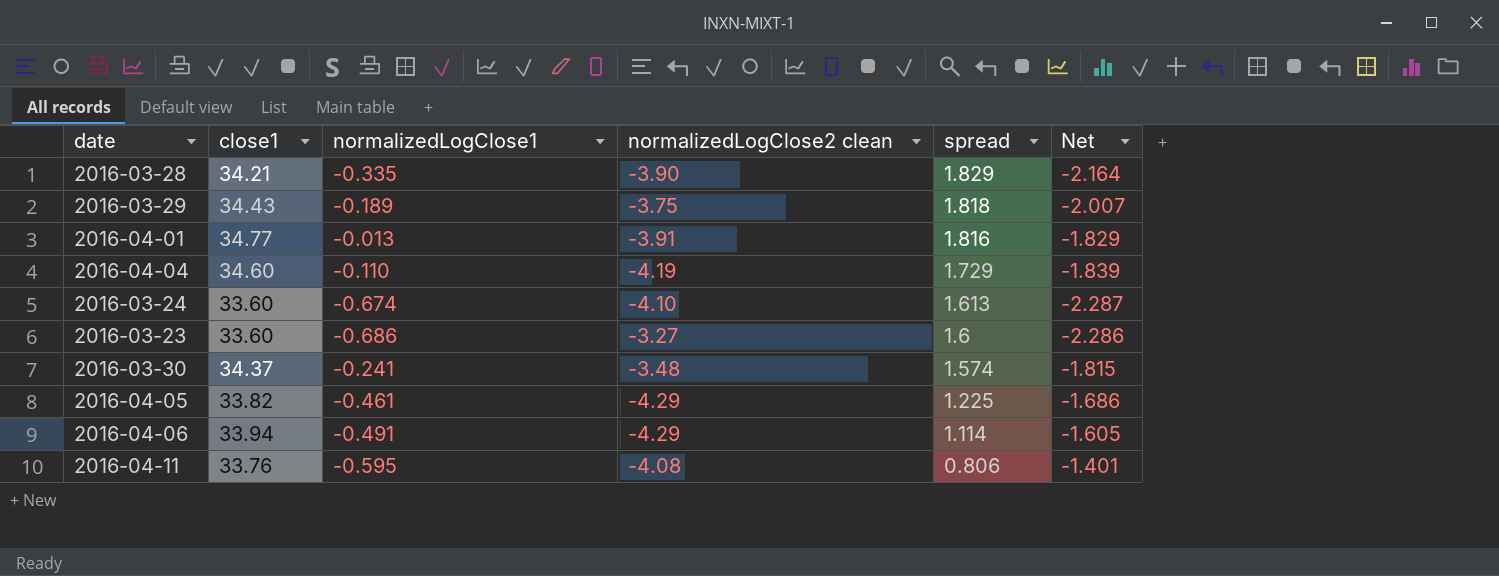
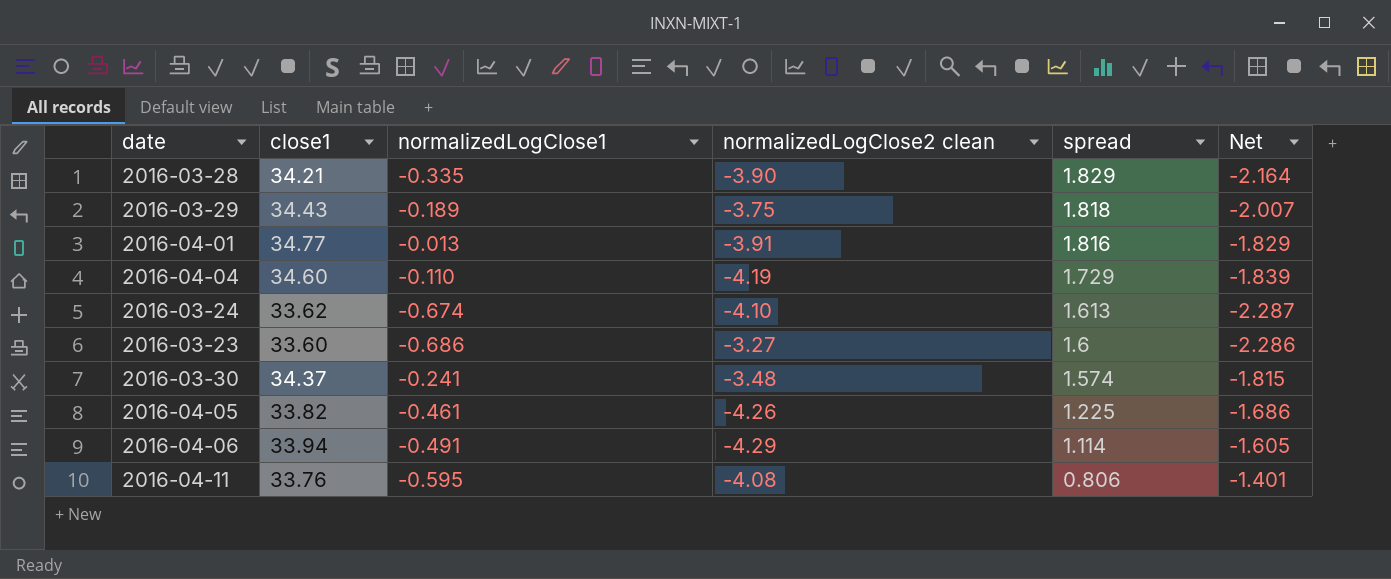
2016-03-24 | close1: 33.60 -> 33.62
2016-04-05 | normalizedLogClose2 clean: -4.29 -> -4.26

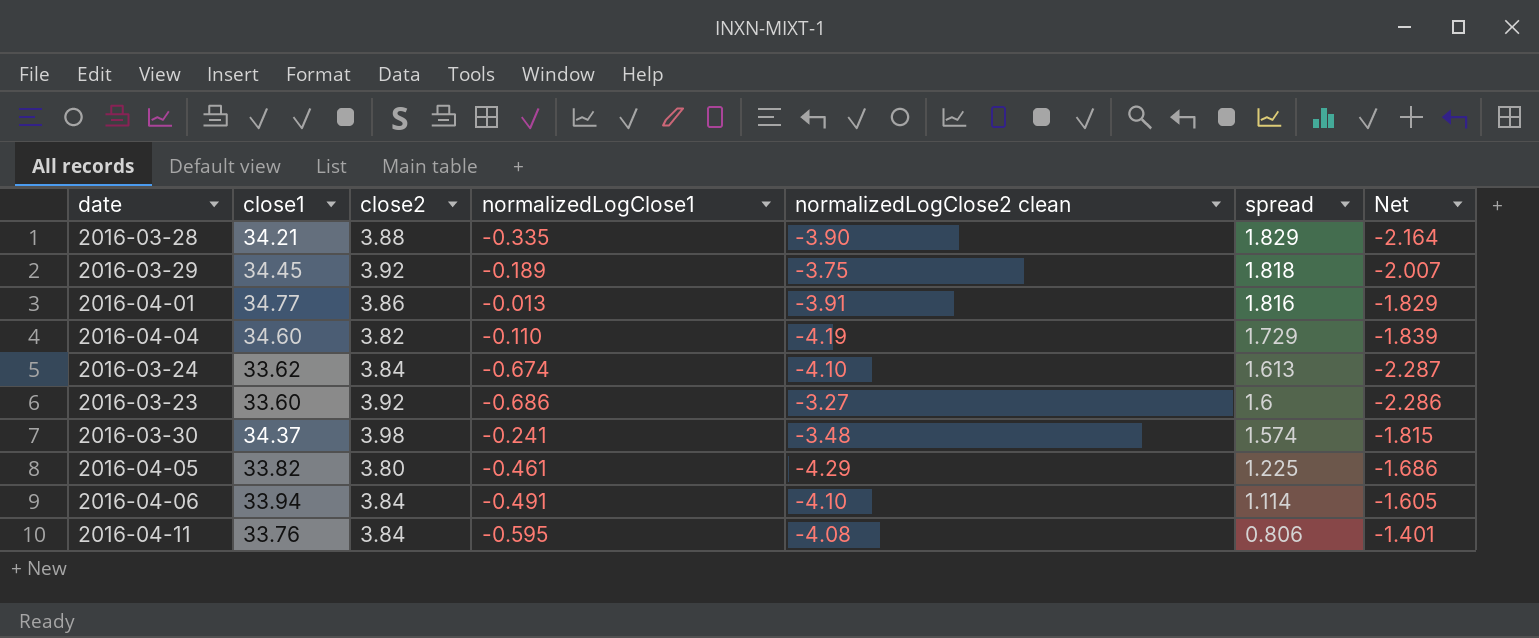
column close2 | position: none -> 3
2016-03-29 | close1: 34.43 -> 34.45
2016-04-05 | normalizedLogClose2 clean: -4.26 -> -4.29
2016-04-06 | normalizedLogClose2 clean: -4.29 -> -4.10

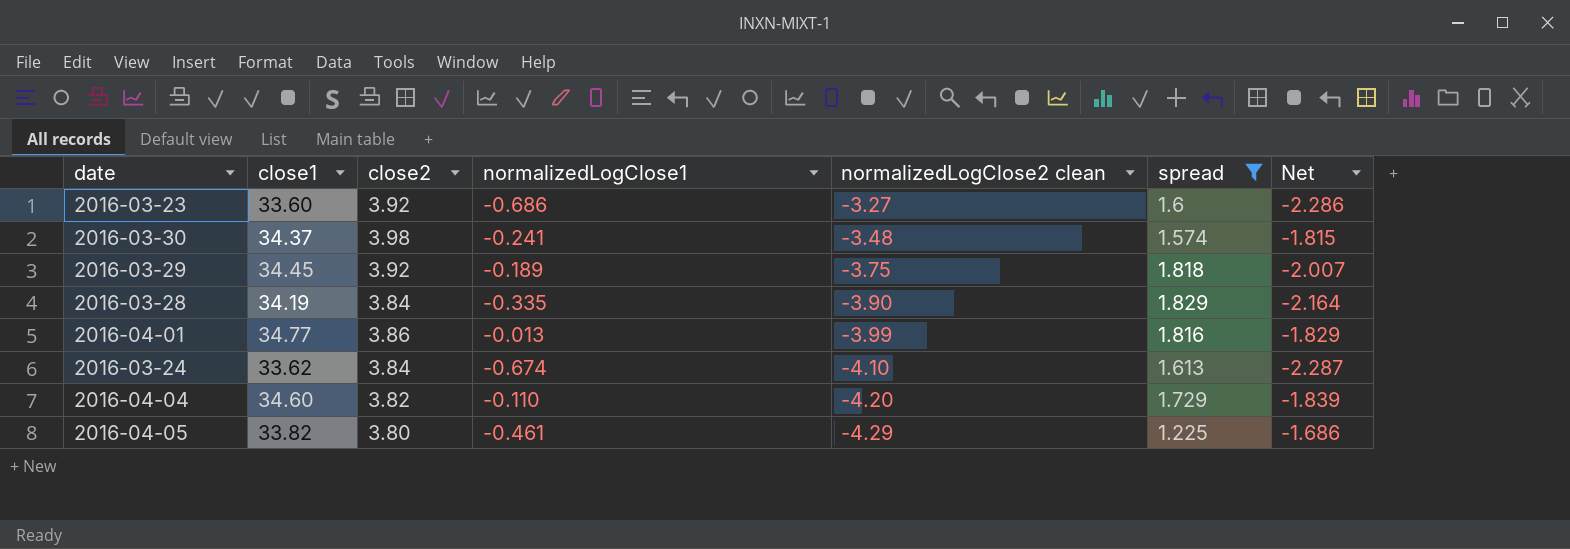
filter: none -> spread >= 1.225
row order: spread descending -> normalizedLogClose2 clean descending
2016-03-28 | close1: 34.21 -> 34.19
2016-03-28 | close2: 3.88 -> 3.84
2016-04-01 | normalizedLogClose2 clean: -3.91 -> -3.99
2016-04-04 | normalizedLogClose2 clean: -4.19 -> -4.20

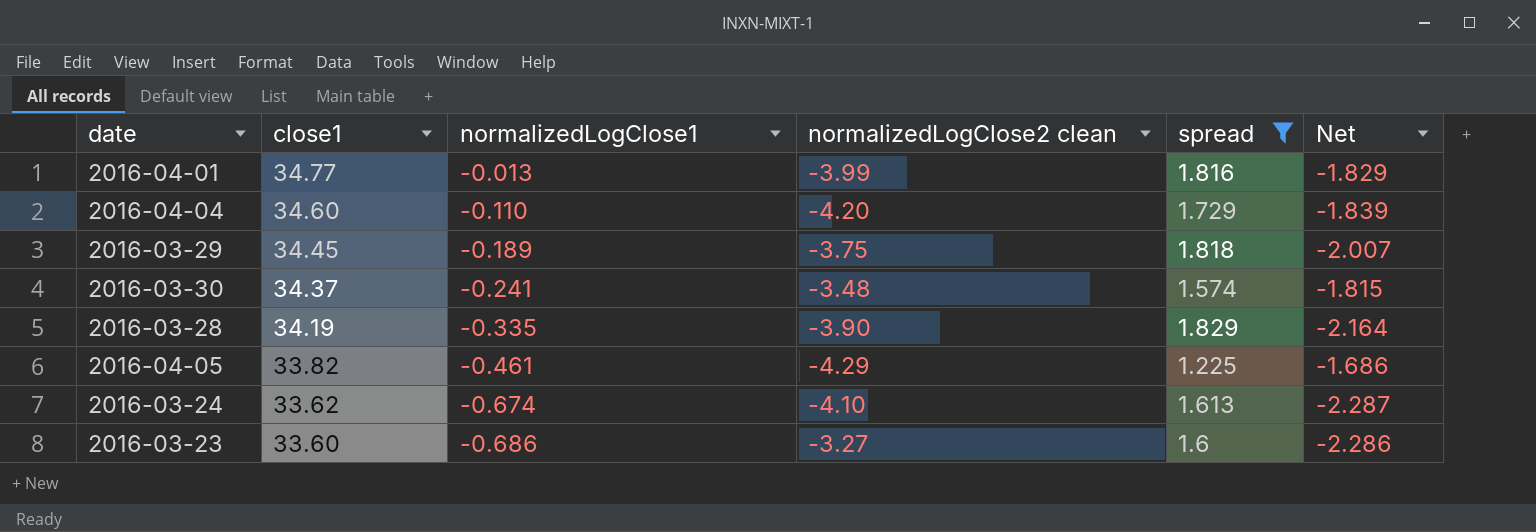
row order: normalizedLogClose2 clean descending -> close1 descending
column close2 | position: 3 -> none

